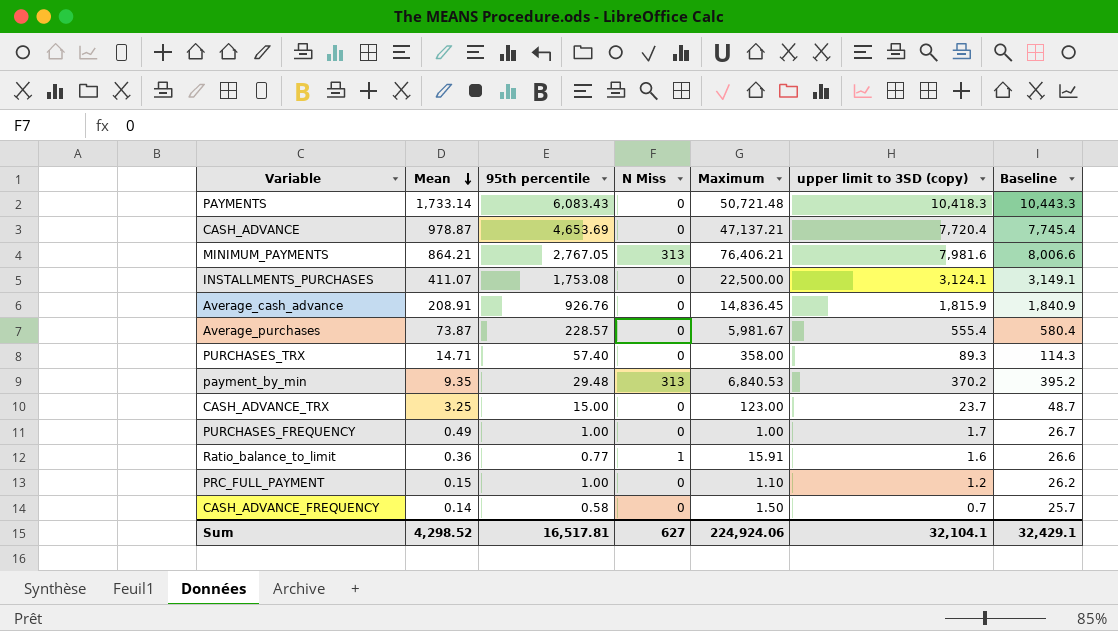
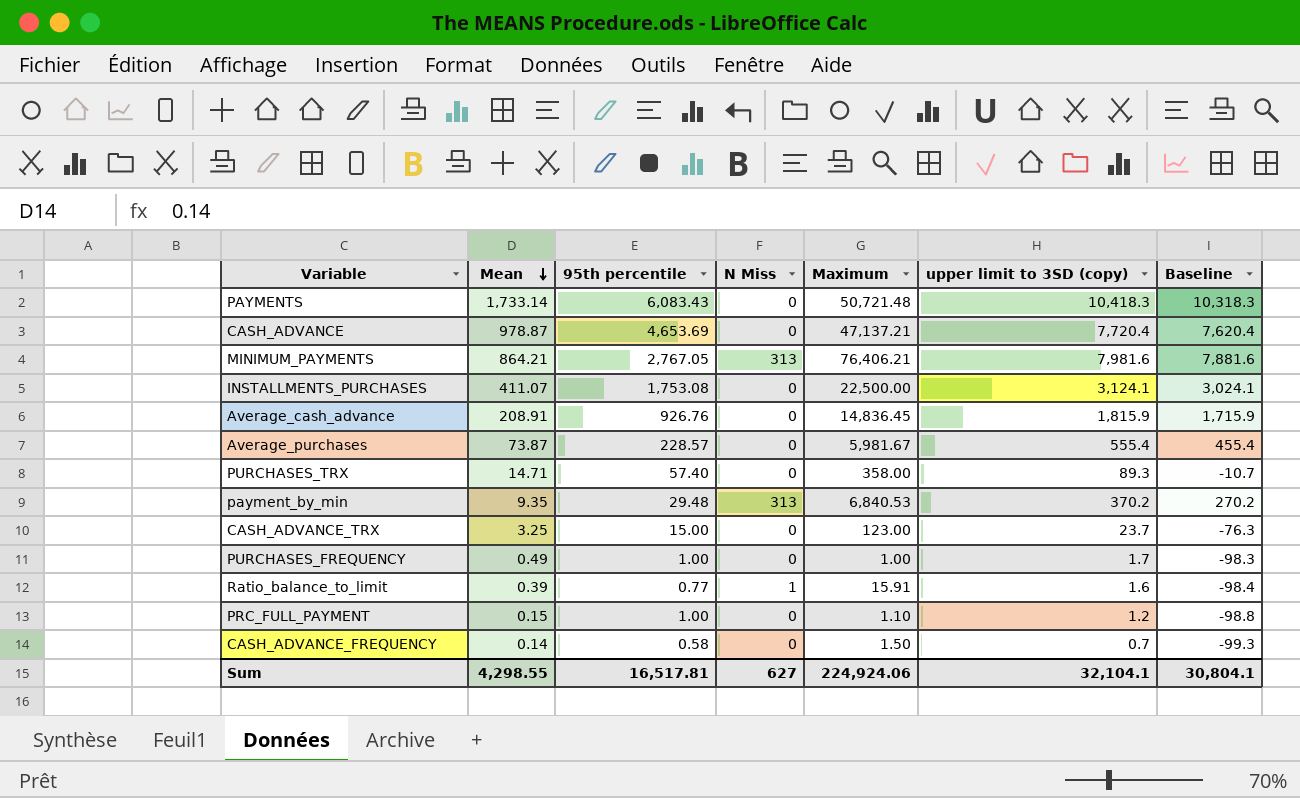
column Baseline | formula: [upper limit to 3SD (copy)] + 25 -> [upper limit to 3SD (copy)] - 100
Ratio_balance_to_limit | Mean: 0.36 -> 0.39
Sum | Mean: 4,298.52 -> 4,298.55
Sum | Baseline: 32,429.1 -> 30,804.1

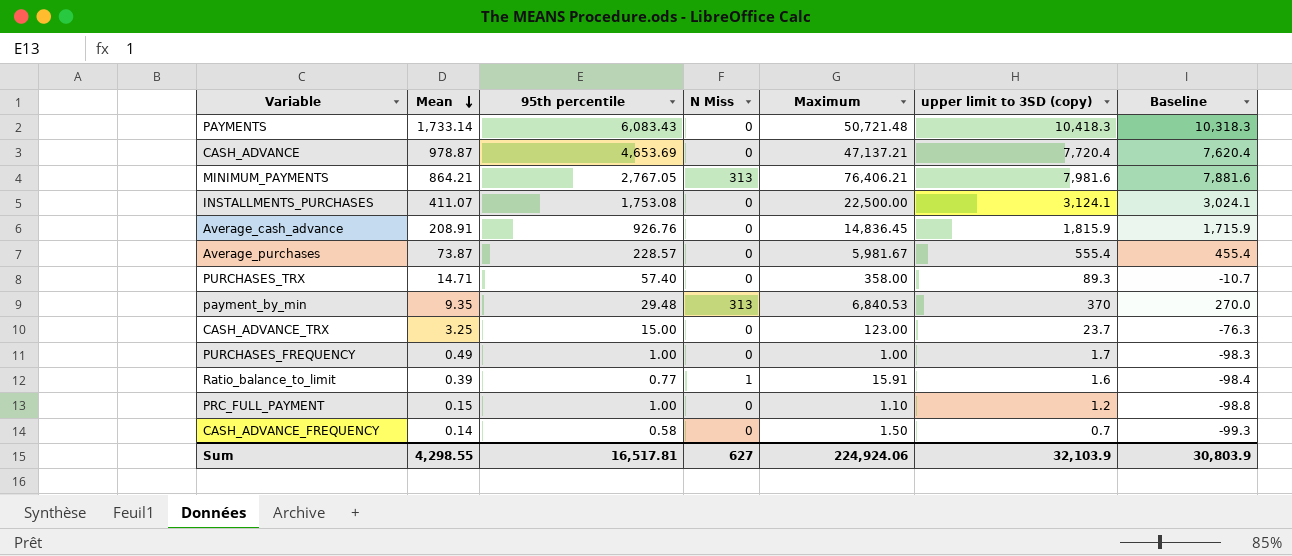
payment_by_min | upper limit to 3SD (copy): 370.2 -> 370
payment_by_min | Baseline: 270.2 -> 270.0
Sum | upper limit to 3SD (copy): 32,104.1 -> 32,103.9
Sum | Baseline: 30,804.1 -> 30,803.9

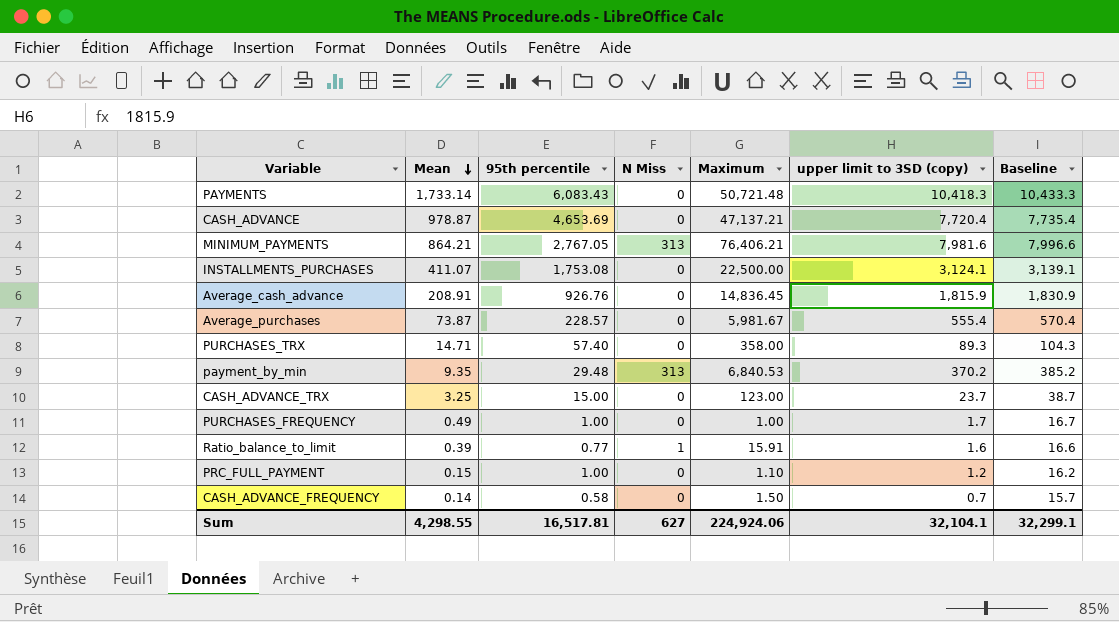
column Baseline | formula: [upper limit to 3SD (copy)] - 100 -> [upper limit to 3SD (copy)] + 15
payment_by_min | upper limit to 3SD (copy): 370 -> 370.2
Sum | upper limit to 3SD (copy): 32,103.9 -> 32,104.1
Sum | Baseline: 30,803.9 -> 32,299.1

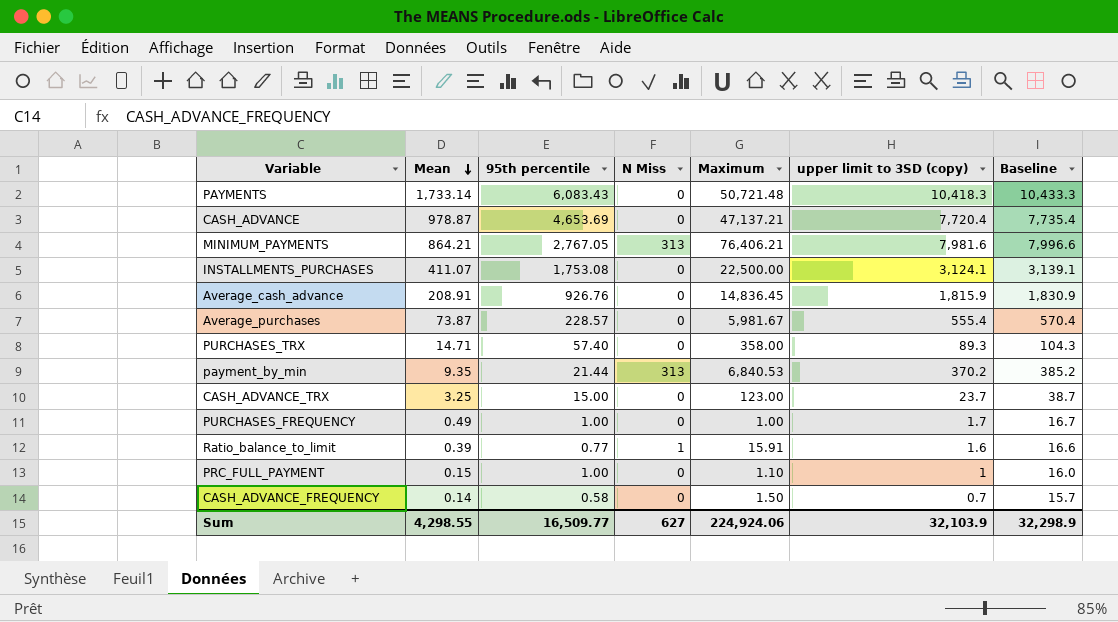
payment_by_min | 95th percentile: 29.48 -> 21.44
PRC_FULL_PAYMENT | upper limit to 3SD (copy): 1.2 -> 1
PRC_FULL_PAYMENT | Baseline: 16.2 -> 16.0
Sum | 95th percentile: 16,517.81 -> 16,509.77
Sum | upper limit to 3SD (copy): 32,104.1 -> 32,103.9
Sum | Baseline: 32,299.1 -> 32,298.9

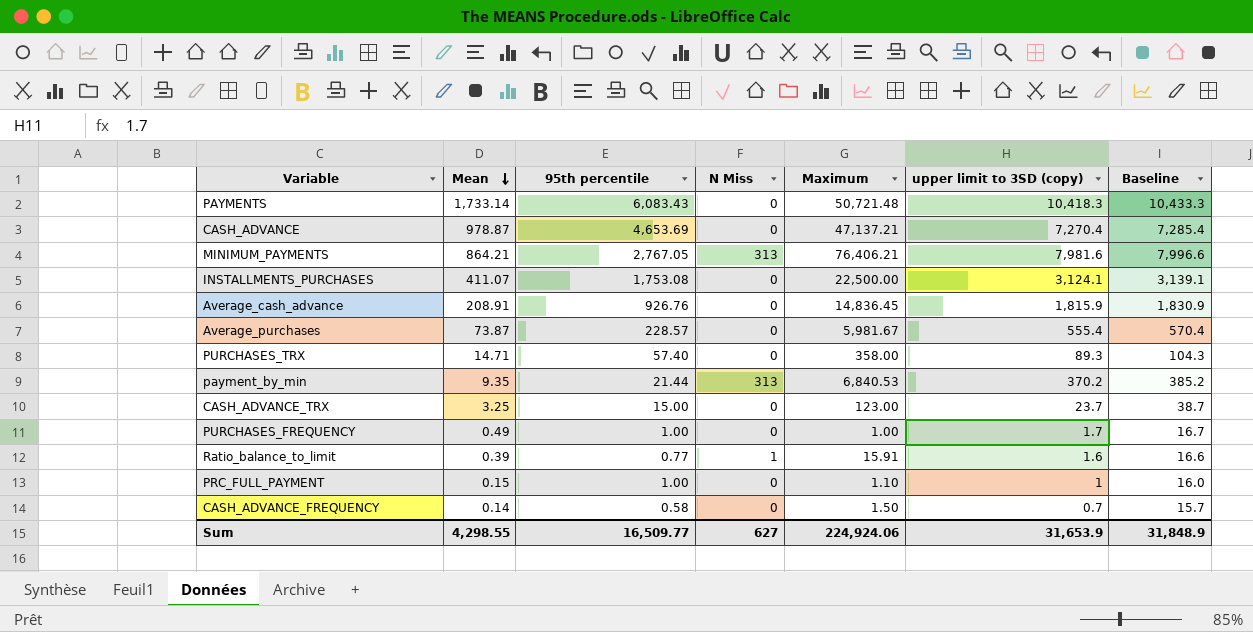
CASH_ADVANCE | upper limit to 3SD (copy): 7,720.4 -> 7,270.4
CASH_ADVANCE | Baseline: 7,735.4 -> 7,285.4
Sum | upper limit to 3SD (copy): 32,103.9 -> 31,653.9
Sum | Baseline: 32,298.9 -> 31,848.9

